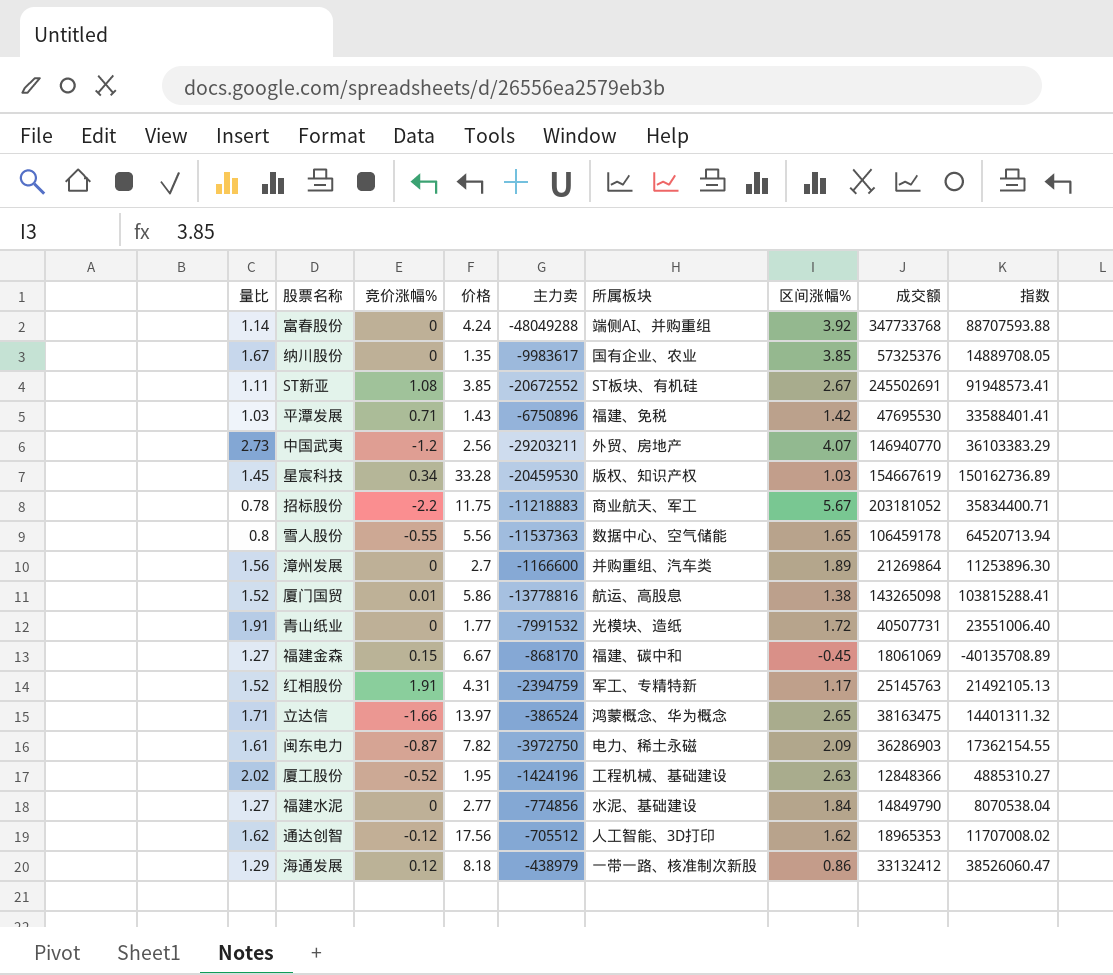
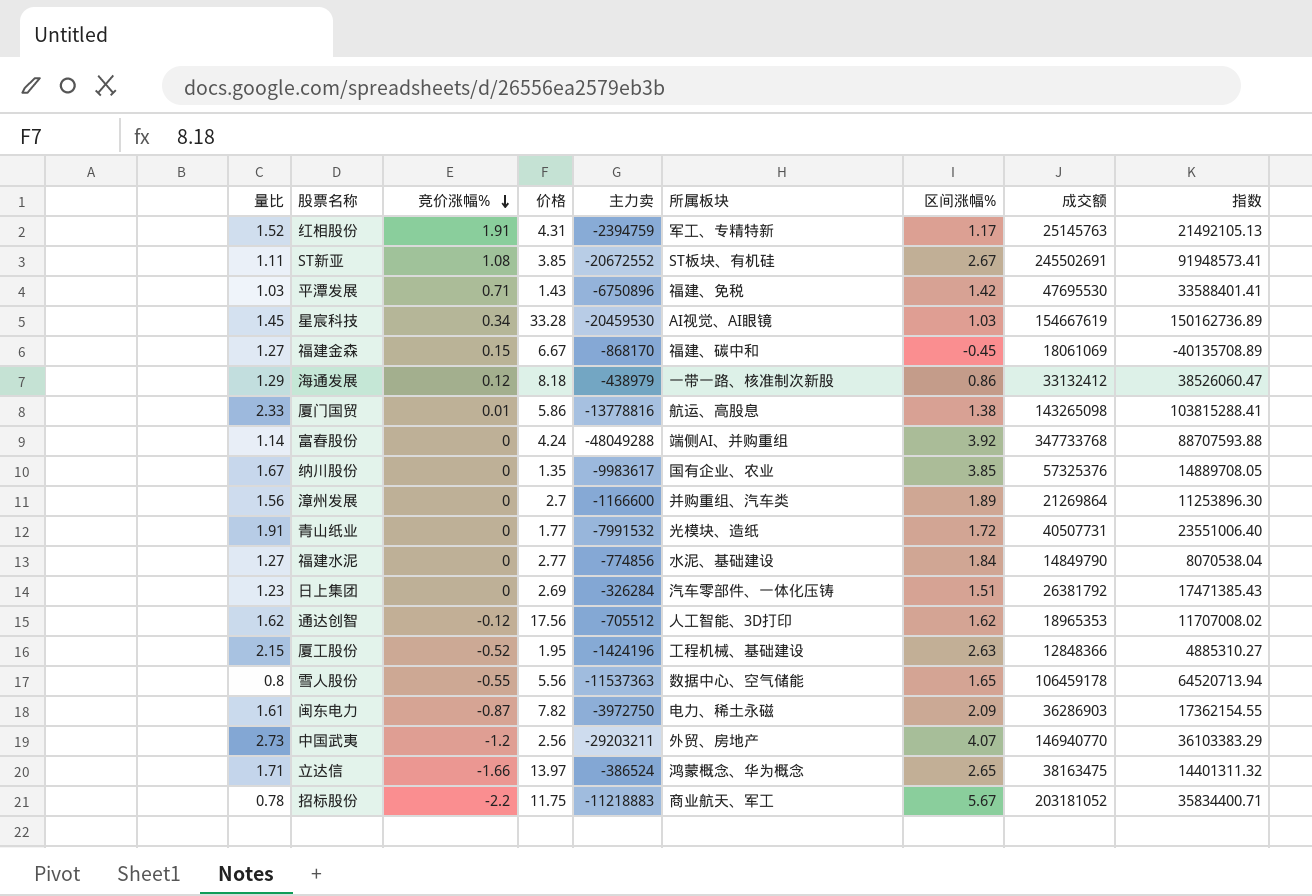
row order: none -> 竞价涨幅% descending
星宸科技 | 所属板块: 版权、知识产权 -> AI视觉、AI眼镜
厦门国贸 | 量比: 1.52 -> 2.33
row 日上集团: none -> 1.23 | 0 | 2.69 | -326284 | 汽车零部件、一体化压铸 | 1.51 | 26381792 | 17471385.43
厦工股份 | 量比: 2.02 -> 2.15

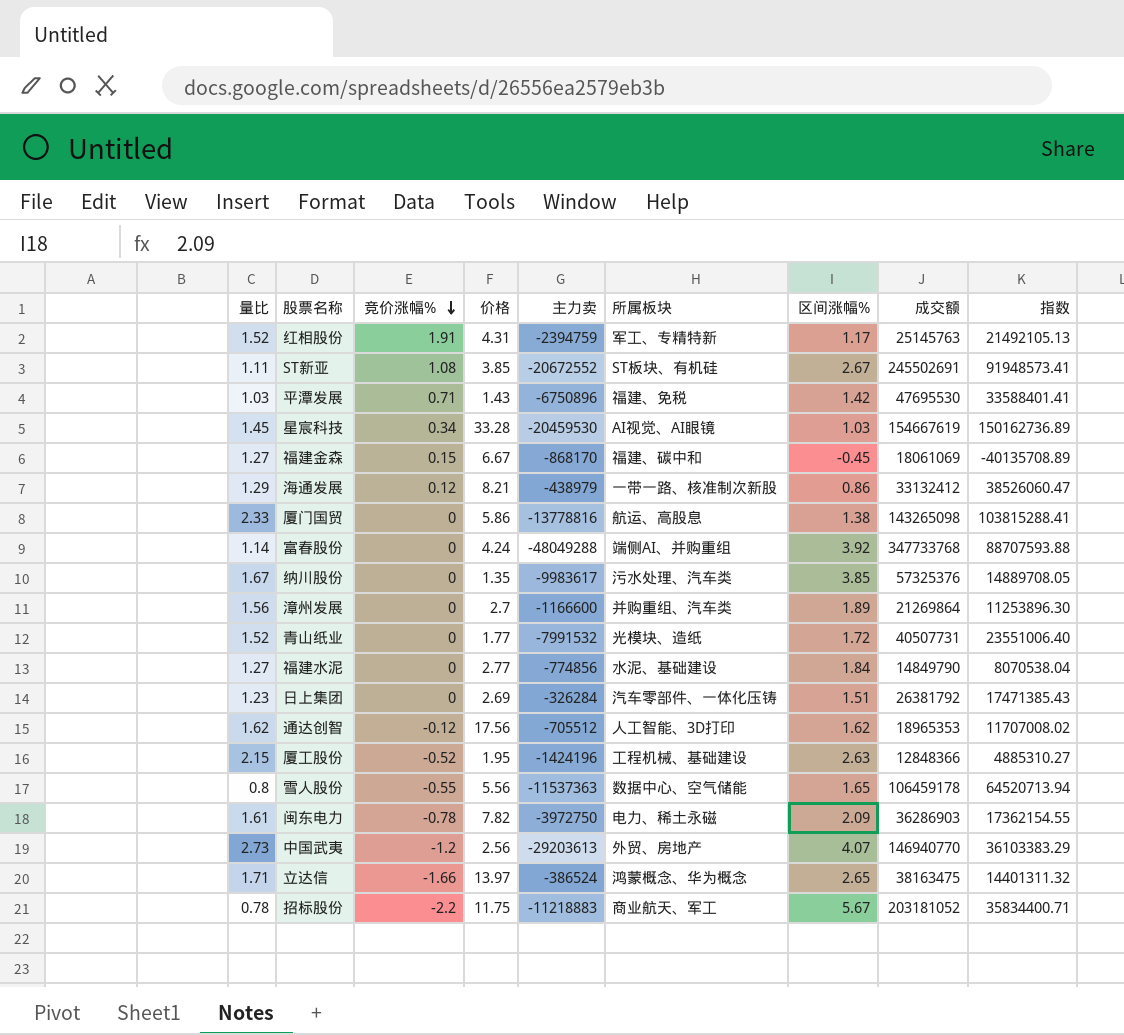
海通发展 | 价格: 8.18 -> 8.21
厦门国贸 | 竞价涨幅%: 0.01 -> 0
纳川股份 | 所属板块: 国有企业、农业 -> 污水处理、汽车类
青山纸业 | 量比: 1.91 -> 1.52
闽东电力 | 竞价涨幅%: -0.87 -> -0.78
中国武夷 | 主力卖: -29203211 -> -29203613

